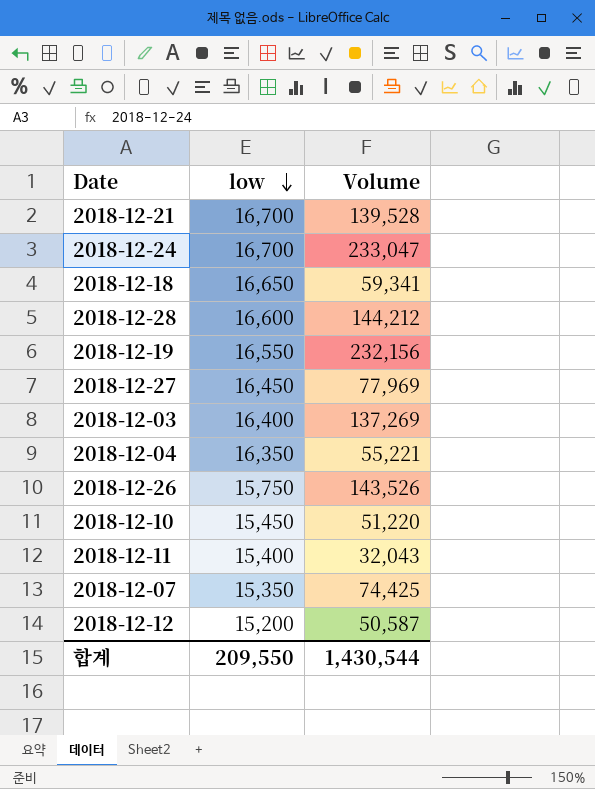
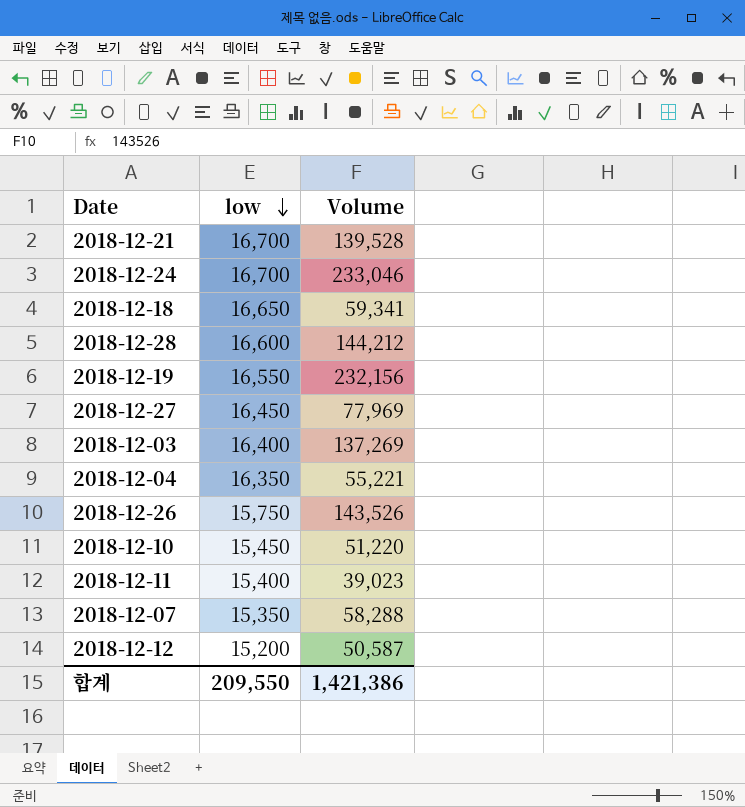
2018-12-24 | Volume: 233,047 -> 233,046
2018-12-11 | Volume: 32,043 -> 39,023
2018-12-07 | Volume: 74,425 -> 58,288
합계 | Volume: 1,430,544 -> 1,421,386

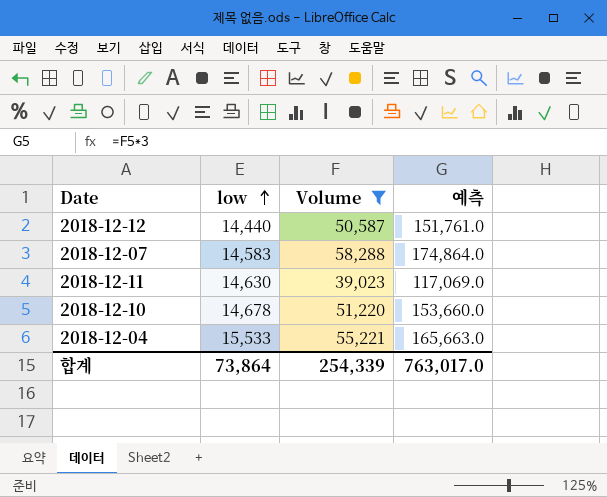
filter: none -> Volume <= 58,288
row order: low descending -> low ascending
column 예측 | formula: none -> [Volume] * 3
2018-12-12 | low: 15,200 -> 14,440
2018-12-07 | low: 15,350 -> 14,583
2018-12-11 | low: 15,400 -> 14,630
2018-12-10 | low: 15,450 -> 14,678
2018-12-04 | low: 16,350 -> 15,533
합계 | low: 209,550 -> 73,864
합계 | Volume: 1,421,386 -> 254,339

